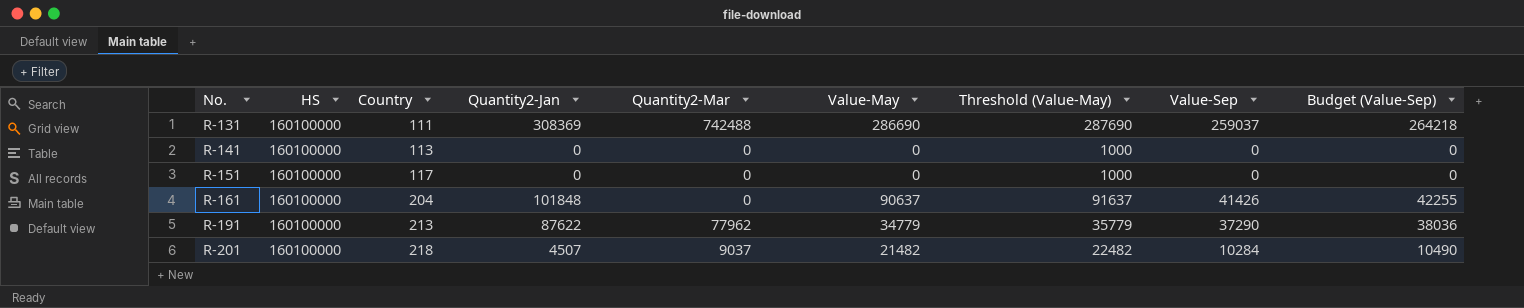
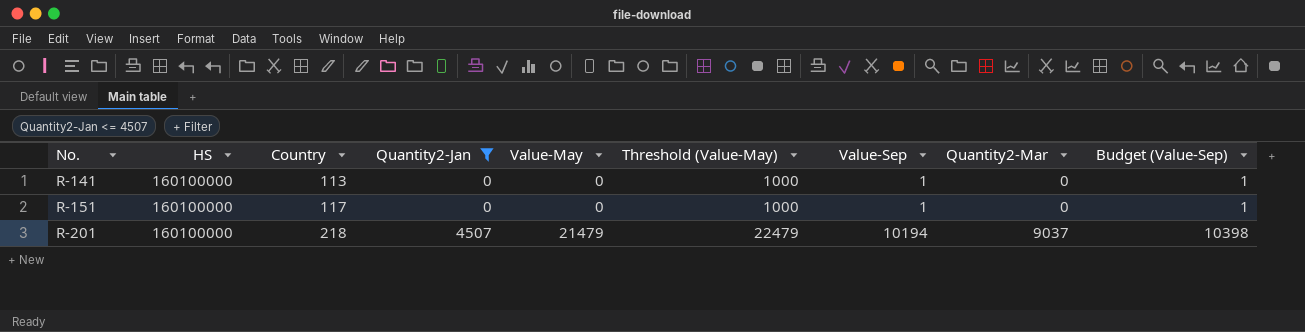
filter: none -> Quantity2-Jan <= 4507
column Quantity2-Mar | position: 5 -> 8
R-141 | Value-Sep: 0 -> 1
R-141 | Budget (Value-Sep): 0 -> 1
R-151 | Value-Sep: 0 -> 1
R-151 | Budget (Value-Sep): 0 -> 1
R-201 | Value-May: 21482 -> 21479
R-201 | Threshold (Value-May): 22482 -> 22479
R-201 | Value-Sep: 10284 -> 10194
R-201 | Budget (Value-Sep): 10490 -> 10398

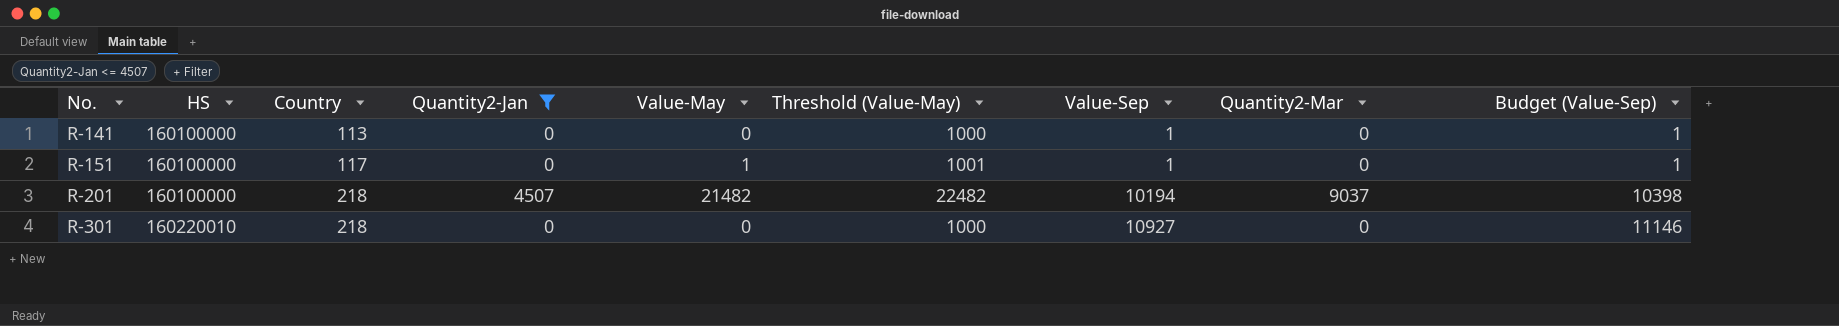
R-151 | Value-May: 0 -> 1
R-151 | Threshold (Value-May): 1000 -> 1001
R-201 | Value-May: 21479 -> 21482
R-201 | Threshold (Value-May): 22479 -> 22482
row R-301: none -> 160220010 | 218 | 0 | 0 | 1000 | 10927 | 0 | 11146

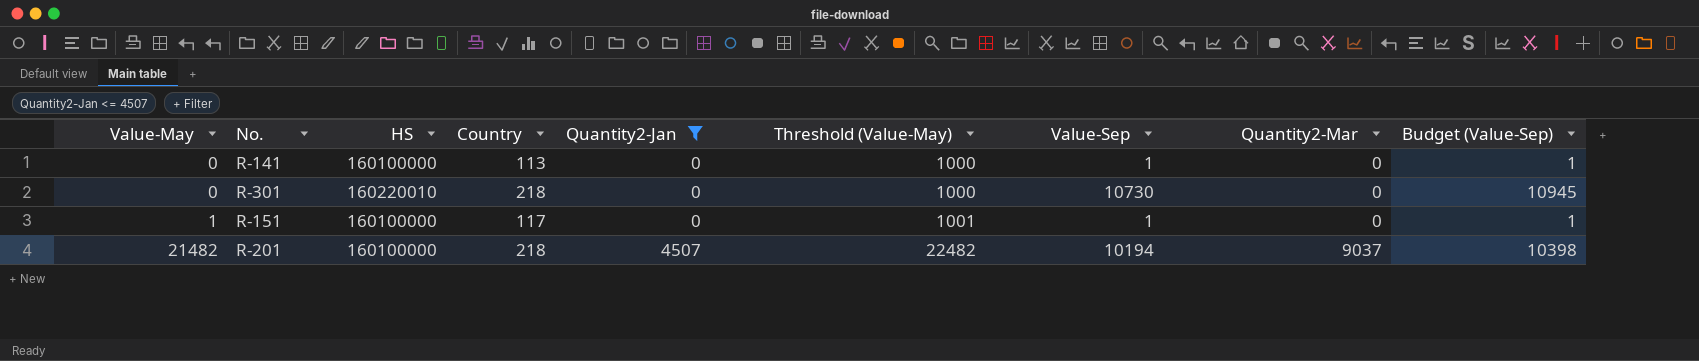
row order: No. ascending -> Value-May ascending
column Value-May | position: 5 -> 1
R-301 | Value-Sep: 10927 -> 10730
R-301 | Budget (Value-Sep): 11146 -> 10945

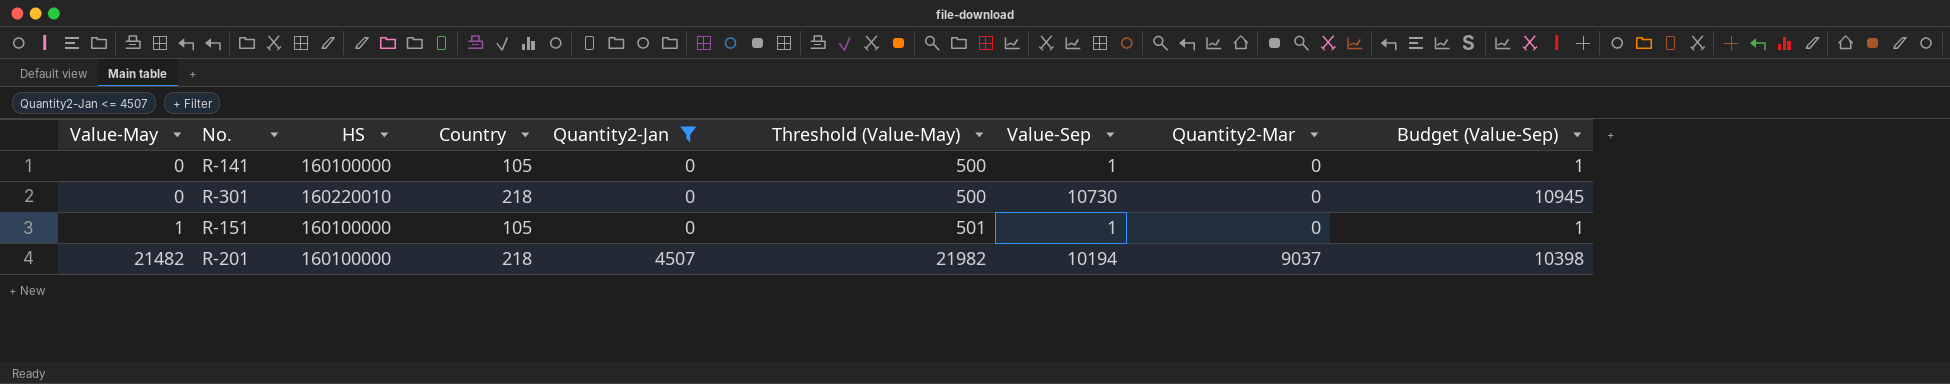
column Threshold (Value-May) | formula: [Value-May] + 1000 -> [Value-May] + 500
R-141 | Country: 113 -> 105
R-151 | Country: 117 -> 105

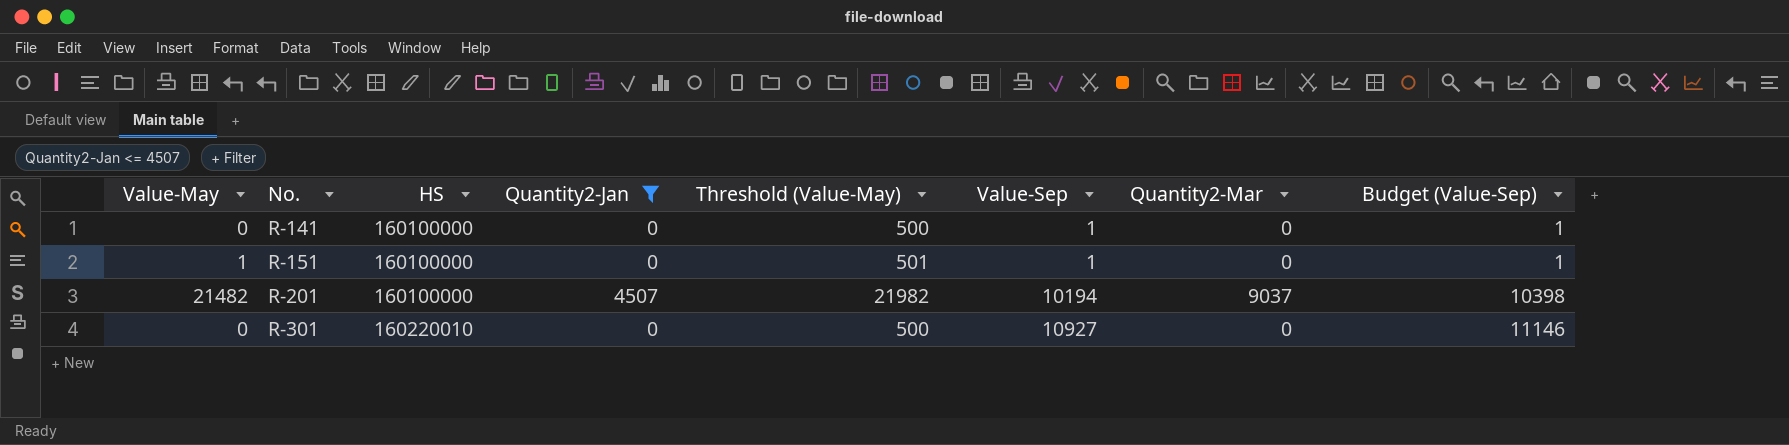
row order: Value-May ascending -> No. ascending
column Country | position: 4 -> none
R-301 | Value-Sep: 10730 -> 10927
R-301 | Budget (Value-Sep): 10945 -> 11146

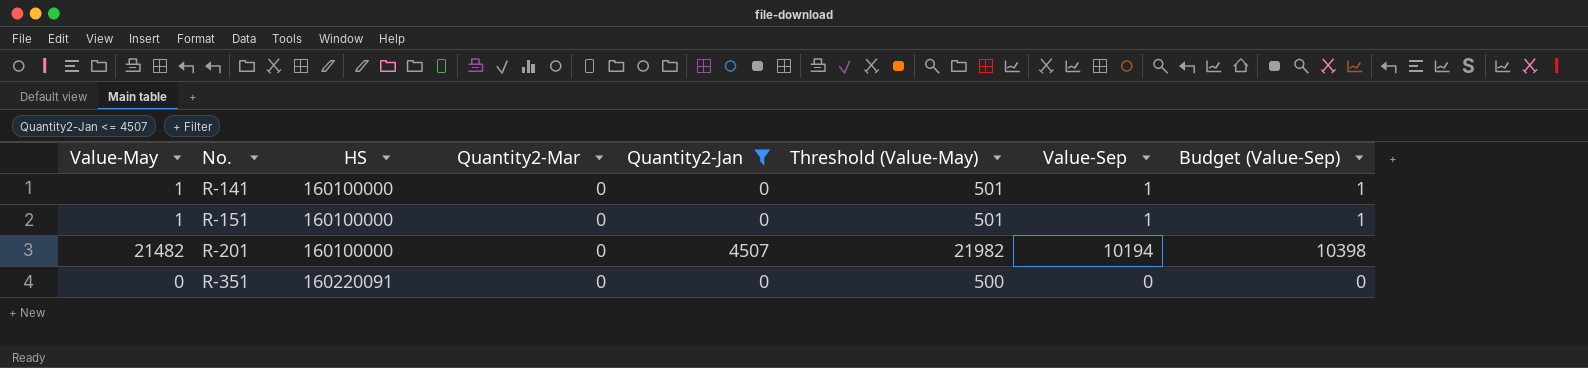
column Quantity2-Mar | position: 7 -> 4
row R-301: 0 | 160220010 | 0 | 500 | 10927 | 0 | 11146 -> none
R-141 | Value-May: 0 -> 1
R-141 | Threshold (Value-May): 500 -> 501
R-201 | Quantity2-Mar: 9037 -> 0
row R-351: none -> 0 | 160220091 | 0 | 0 | 500 | 0 | 0

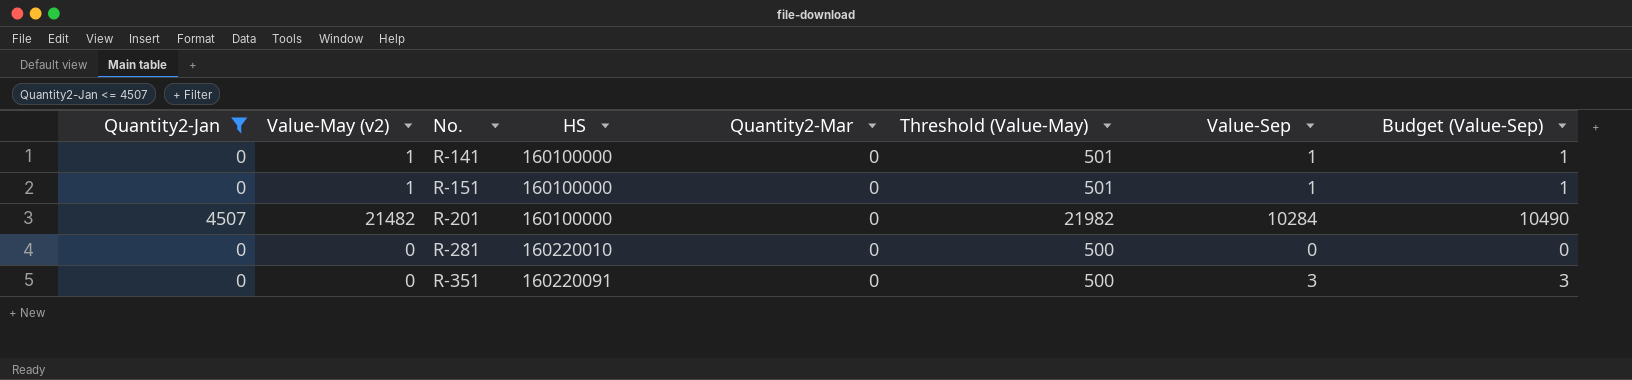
column Quantity2-Jan | position: 5 -> 1
column name: Value-May -> Value-May (v2)
R-201 | Value-Sep: 10194 -> 10284
R-201 | Budget (Value-Sep): 10398 -> 10490
row R-281: none -> 0 | 0 | 160220010 | 0 | 500 | 0 | 0
R-351 | Value-Sep: 0 -> 3
R-351 | Budget (Value-Sep): 0 -> 3

